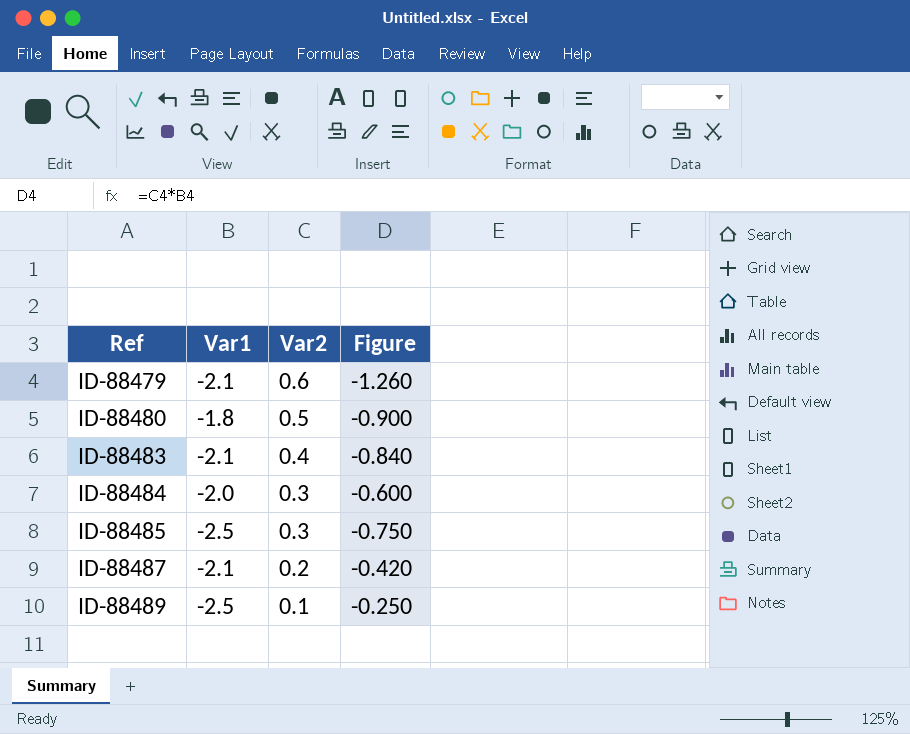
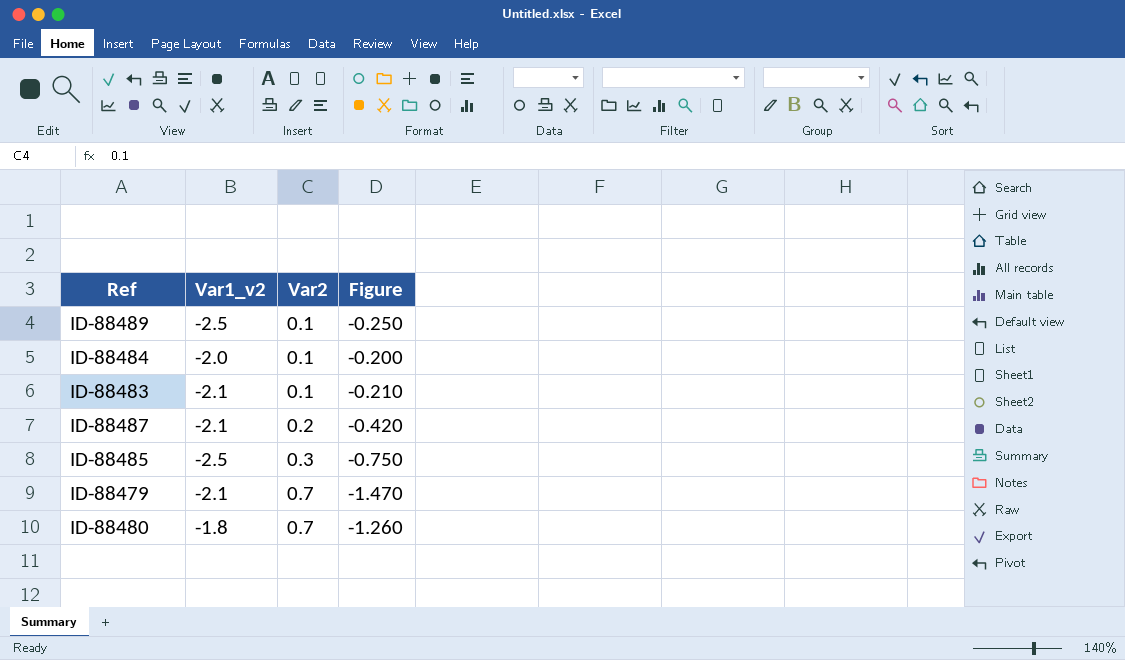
row order: Ref ascending -> Var2 ascending
column name: Var1 -> Var1_v2
ID-88484 | Var2: 0.3 -> 0.1
ID-88484 | Figure: -0.600 -> -0.200
ID-88483 | Var2: 0.4 -> 0.1
ID-88483 | Figure: -0.840 -> -0.210
ID-88479 | Var2: 0.6 -> 0.7
ID-88479 | Figure: -1.260 -> -1.470
ID-88480 | Var2: 0.5 -> 0.7
ID-88480 | Figure: -0.900 -> -1.260

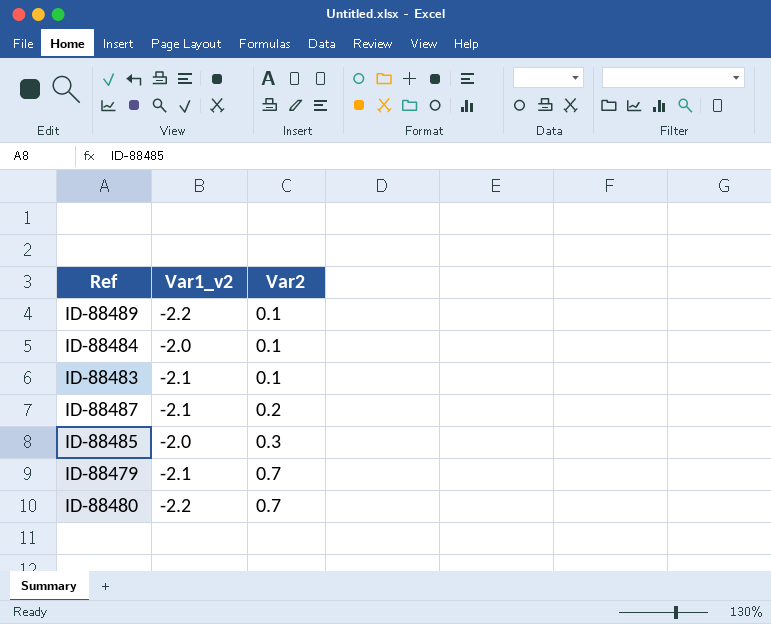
column Figure | formula: [Var1_v2] * [Var2] -> none
ID-88489 | Var1_v2: -2.5 -> -2.2
ID-88485 | Var1_v2: -2.5 -> -2.0
ID-88480 | Var1_v2: -1.8 -> -2.2

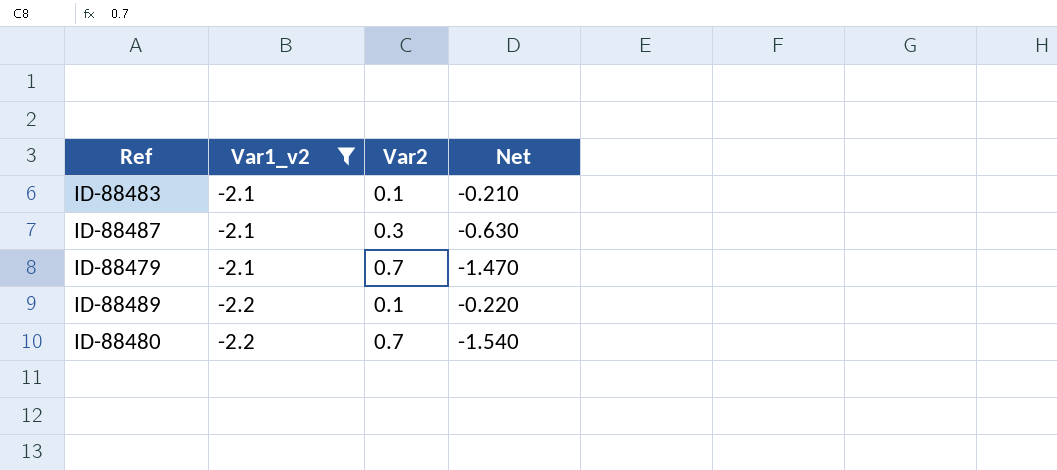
filter: none -> Var1_v2 != -2.0
row order: Var2 ascending -> Var1_v2 descending
column Net | formula: none -> [Var1_v2] * [Var2]
ID-88487 | Var2: 0.2 -> 0.3

